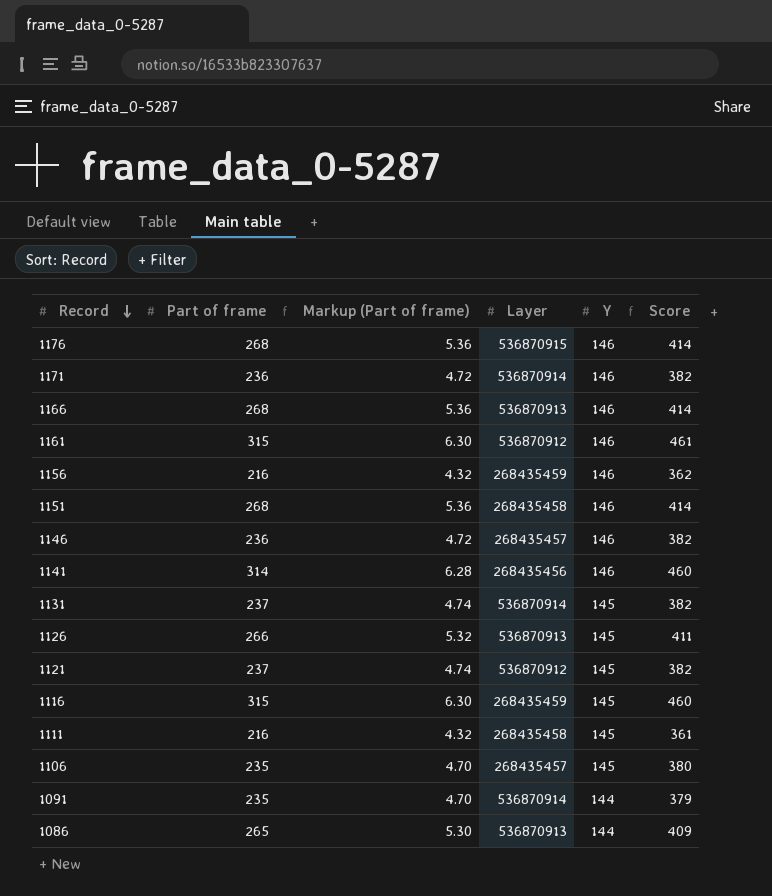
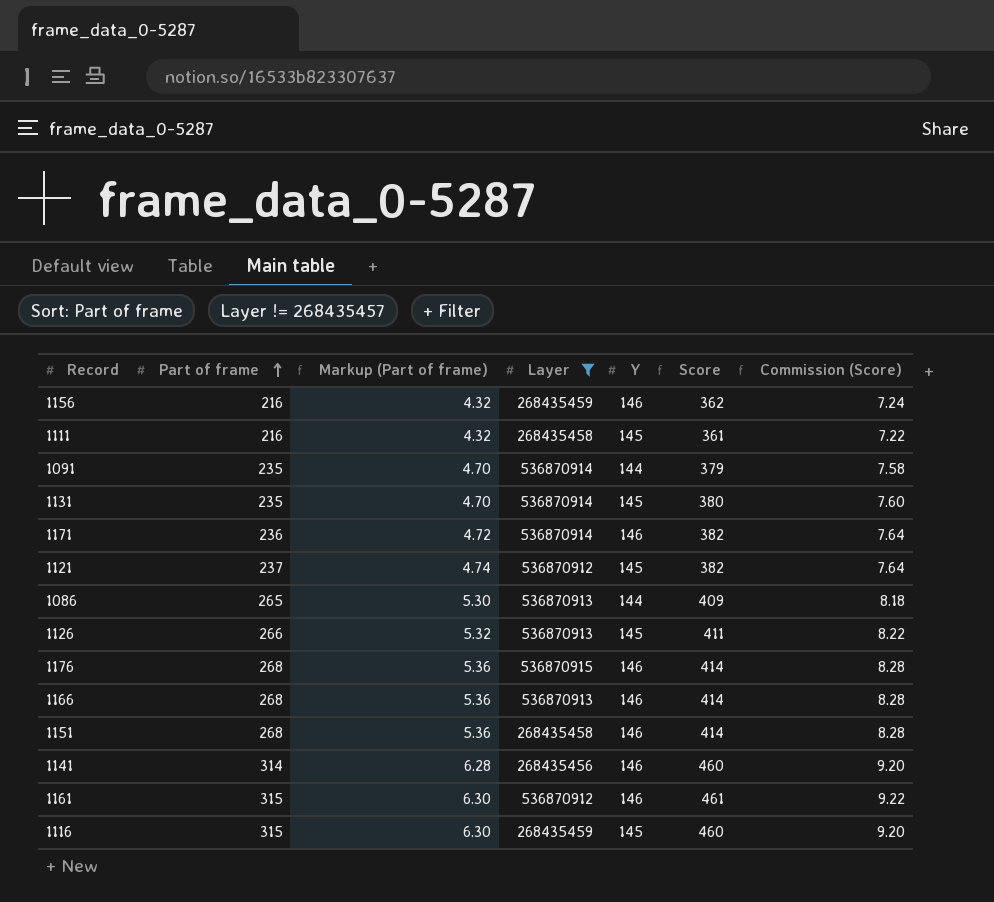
filter: none -> Layer != 268435457
row order: Record descending -> Part of frame ascending
column Commission (Score) | formula: none -> [Score] * 0.02
1131 | Part of frame: 237 -> 235
1131 | Markup (Part of frame): 4.74 -> 4.70
1131 | Score: 382 -> 380

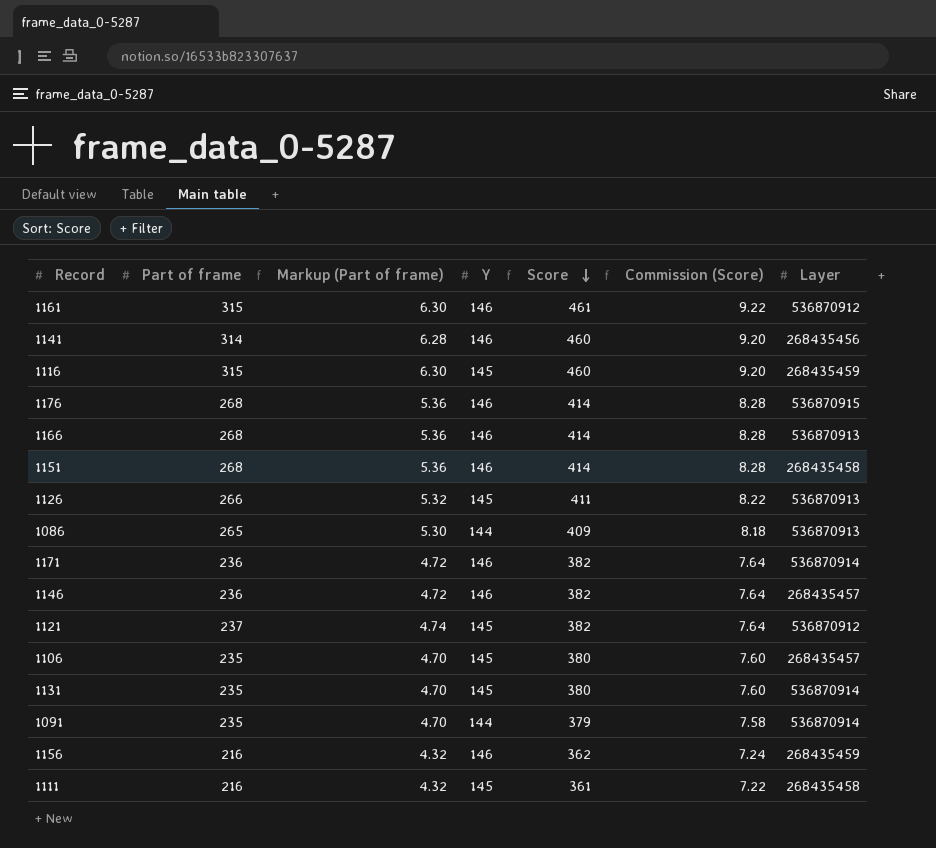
filter: Layer != 268435457 -> none
row order: Part of frame ascending -> Score descending
column Layer | position: 4 -> 7

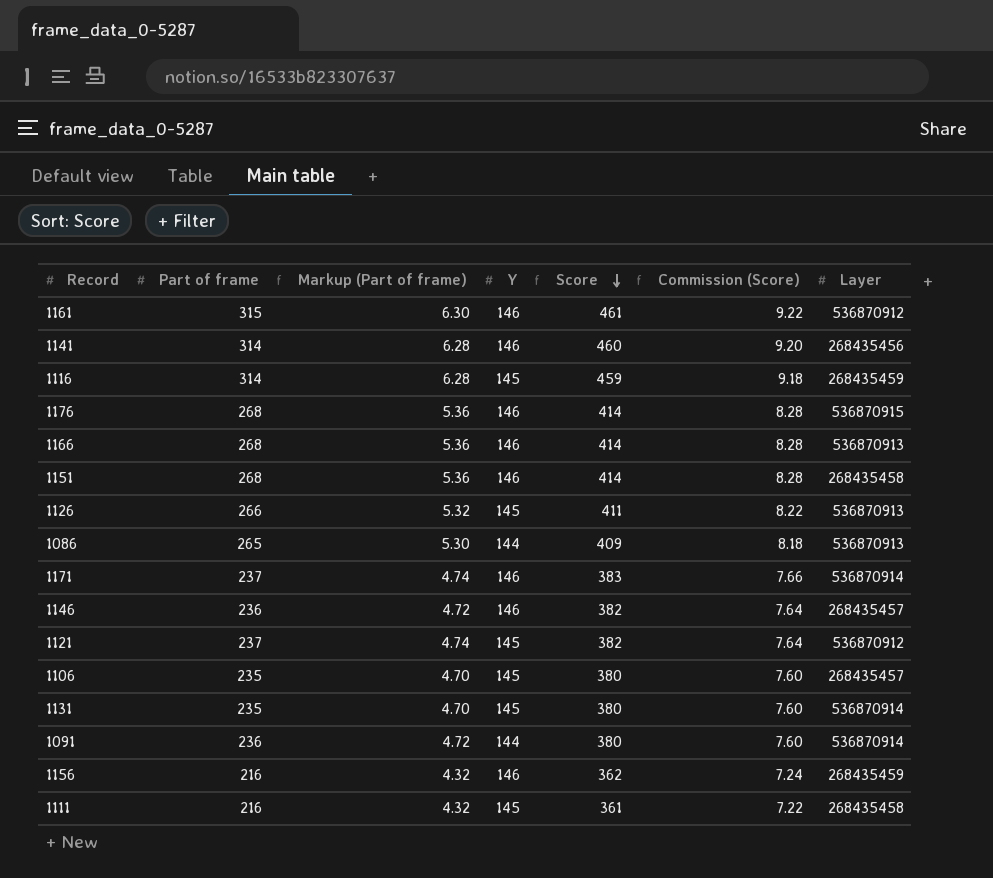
1116 | Part of frame: 315 -> 314
1116 | Markup (Part of frame): 6.30 -> 6.28
1116 | Score: 460 -> 459
1116 | Commission (Score): 9.20 -> 9.18
1171 | Part of frame: 236 -> 237
1171 | Markup (Part of frame): 4.72 -> 4.74
1171 | Score: 382 -> 383
1171 | Commission (Score): 7.64 -> 7.66
1091 | Part of frame: 235 -> 236
1091 | Markup (Part of frame): 4.70 -> 4.72
1091 | Score: 379 -> 380
1091 | Commission (Score): 7.58 -> 7.60

